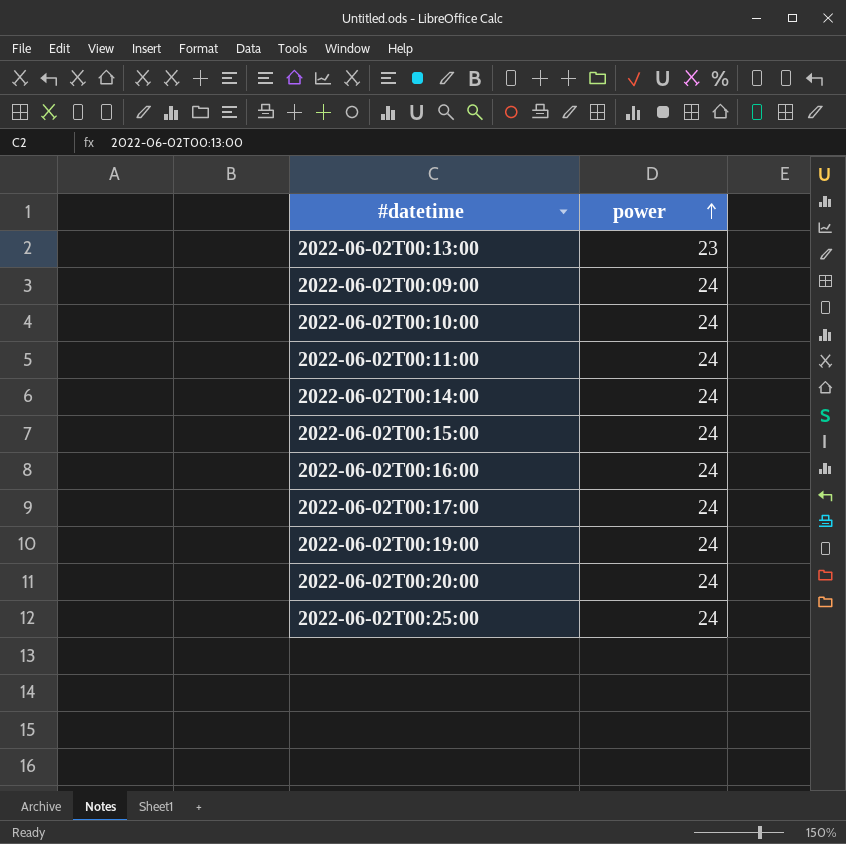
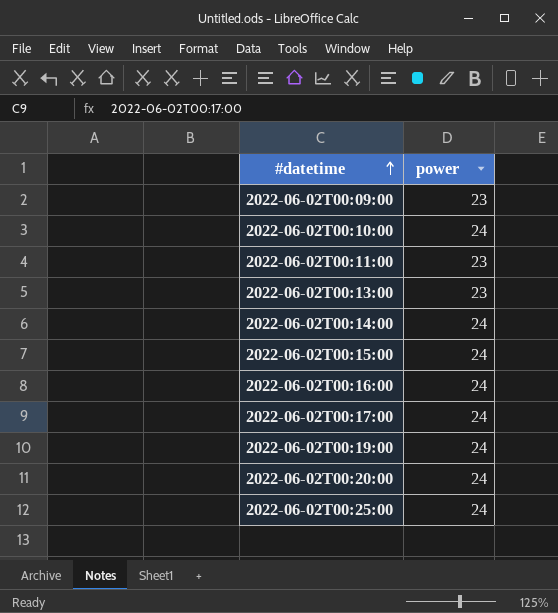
row order: power ascending -> #datetime ascending
2022-06-02T00:09:00 | power: 24 -> 23
2022-06-02T00:11:00 | power: 24 -> 23

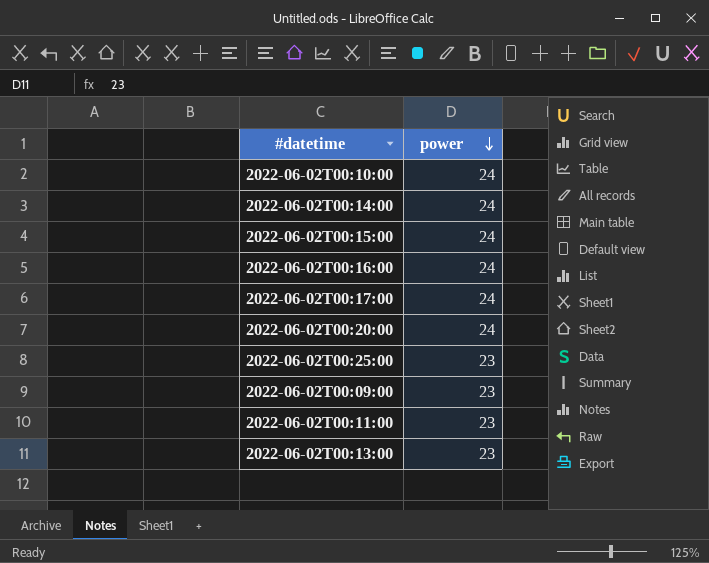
row order: #datetime ascending -> power descending
row 2022-06-02T00:19:00: 24 -> none
2022-06-02T00:25:00 | power: 24 -> 23

